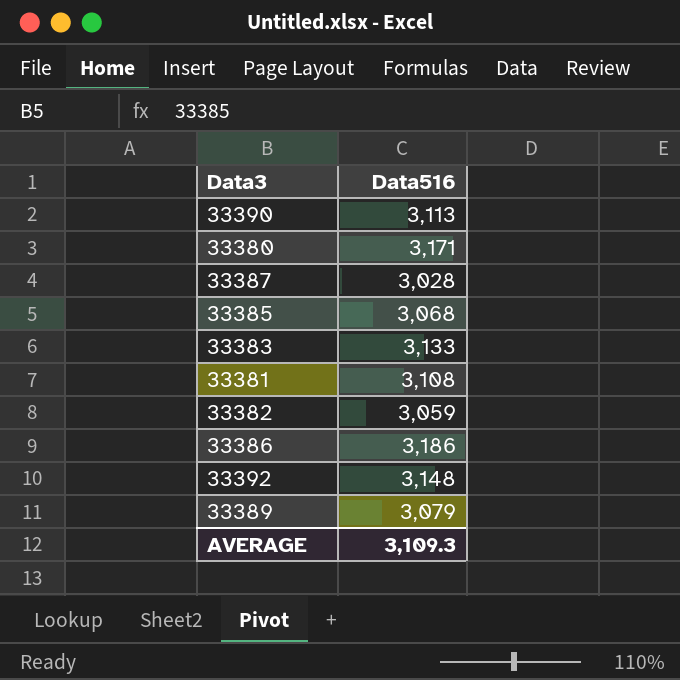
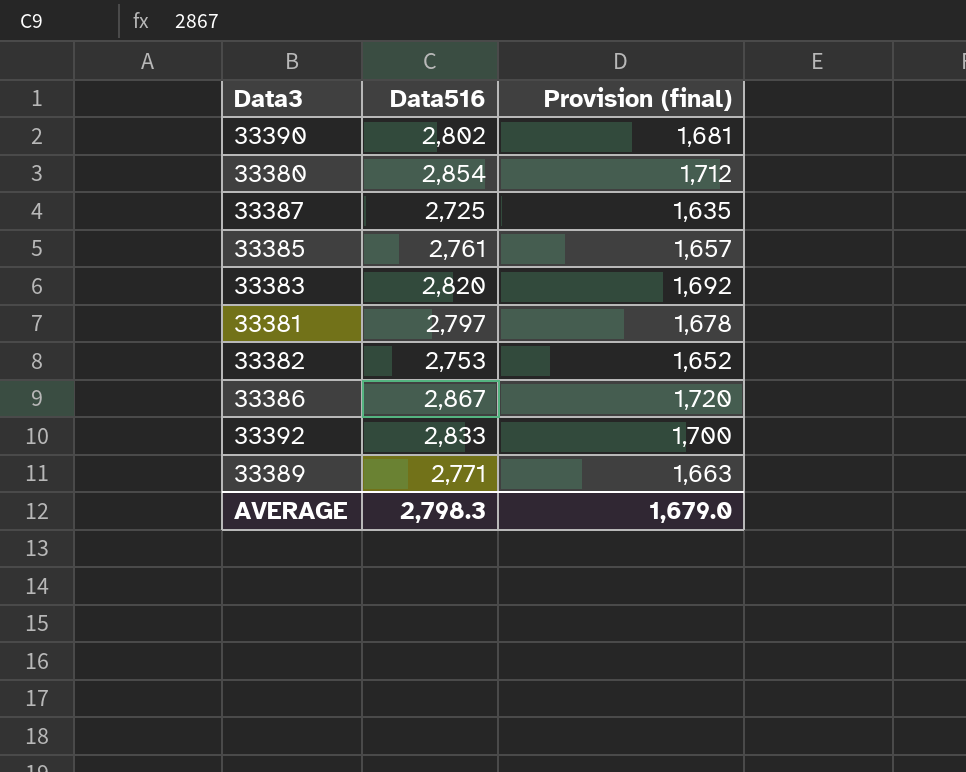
column Provision (final) | formula: none -> [Data516] * 0.6
33390 | Data516: 3,113 -> 2,802
33380 | Data516: 3,171 -> 2,854
33387 | Data516: 3,028 -> 2,725
33385 | Data516: 3,068 -> 2,761
33383 | Data516: 3,133 -> 2,820
33381 | Data516: 3,108 -> 2,797
33382 | Data516: 3,059 -> 2,753
33386 | Data516: 3,186 -> 2,867
33392 | Data516: 3,148 -> 2,833
33389 | Data516: 3,079 -> 2,771
AVERAGE | Data516: 3,109.3 -> 2,798.3

